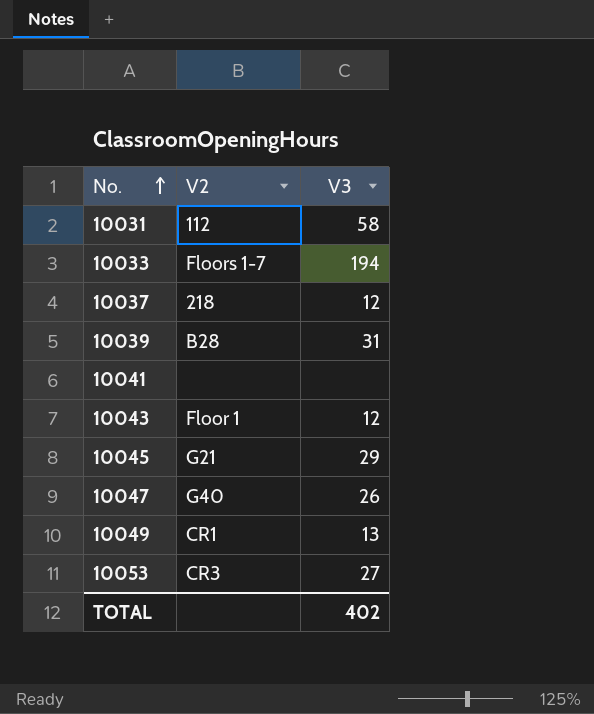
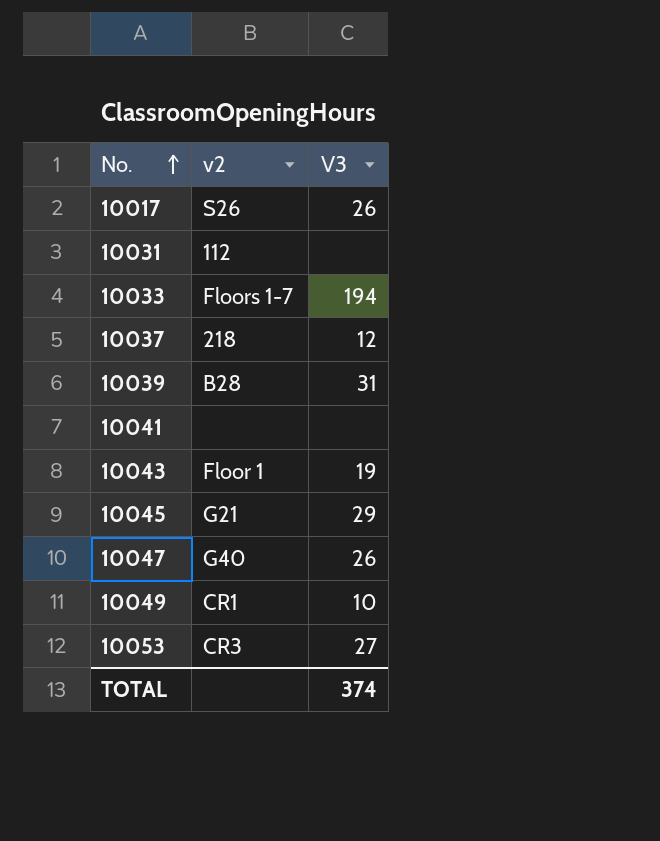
column name: V2 -> v2
row 10017: none -> S26 | 26
10031 | V3: 58 -> none
10043 | V3: 12 -> 19
10049 | V3: 13 -> 10
TOTAL | V3: 402 -> 374

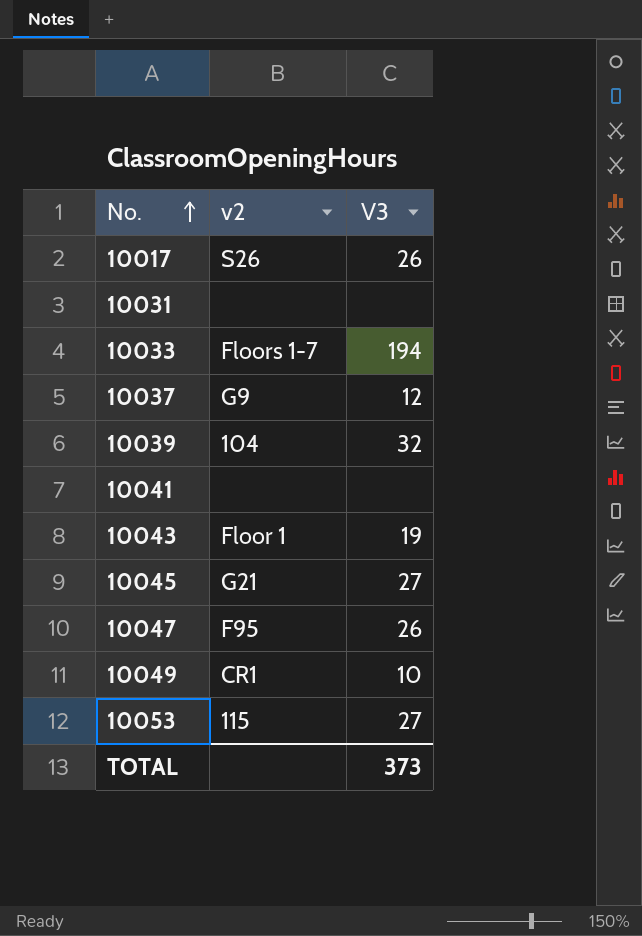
10031 | v2: 112 -> none
10037 | v2: 218 -> G9
10039 | v2: B28 -> 104
10039 | V3: 31 -> 32
10045 | V3: 29 -> 27
10047 | v2: G40 -> F95
10053 | v2: CR3 -> 115
TOTAL | V3: 374 -> 373

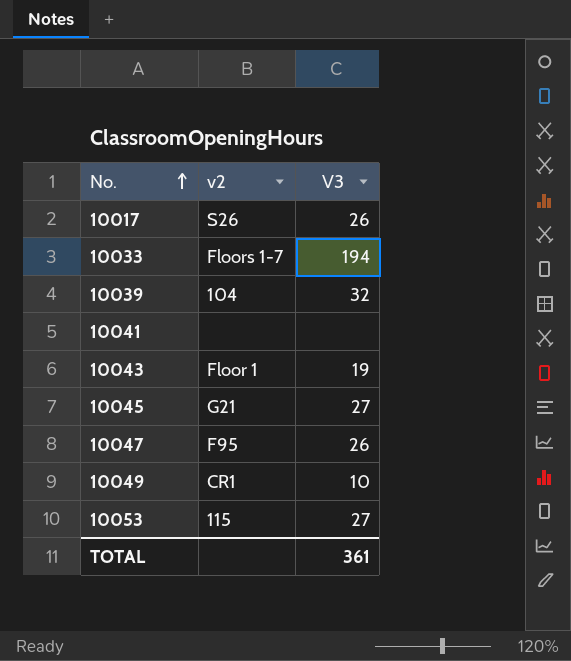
row 10031: none | none -> none
row 10037: G9 | 12 -> none
TOTAL | V3: 373 -> 361

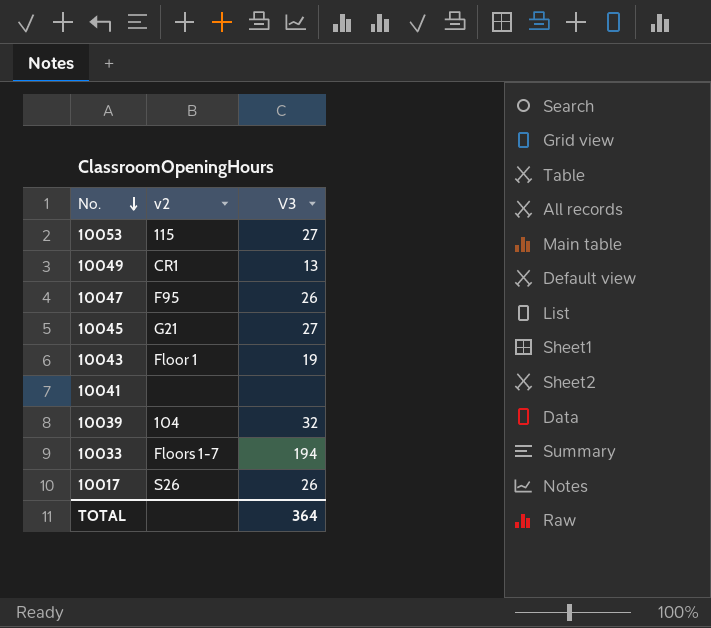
row order: No. ascending -> No. descending
10049 | V3: 10 -> 13
TOTAL | V3: 361 -> 364

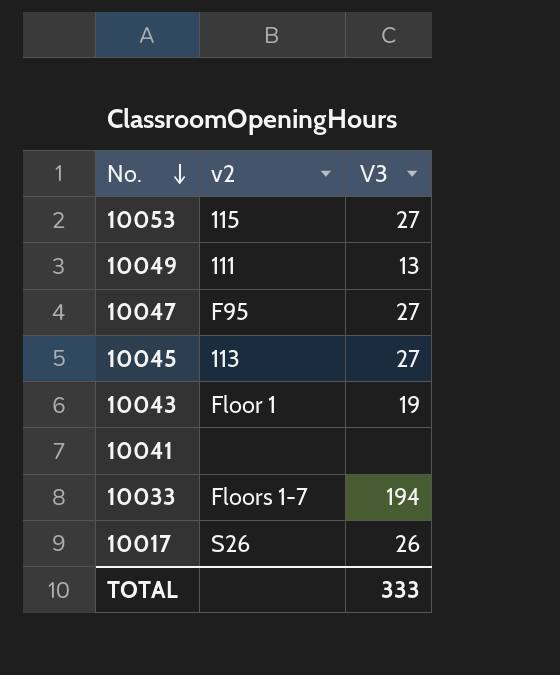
row 10039: 104 | 32 -> none
10049 | v2: CR1 -> 111
10047 | V3: 26 -> 27
10045 | v2: G21 -> 113
TOTAL | V3: 364 -> 333

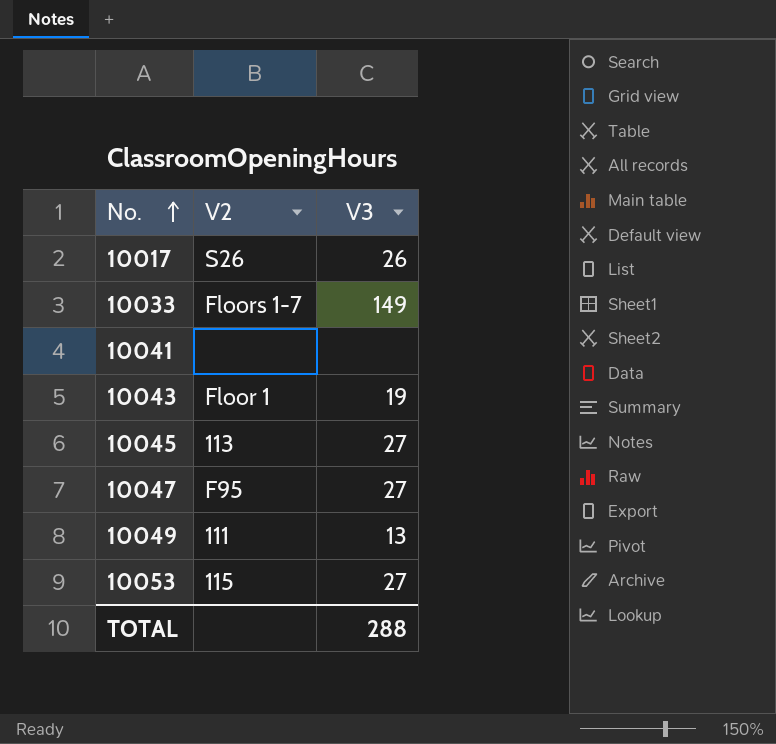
row order: No. descending -> No. ascending
column name: v2 -> V2
10033 | V3: 194 -> 149
TOTAL | V3: 333 -> 288

